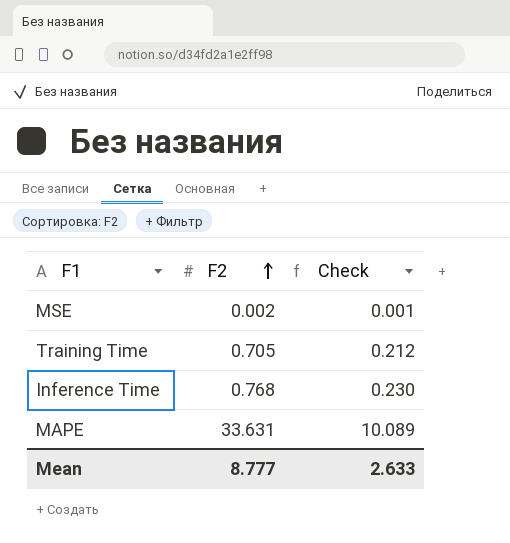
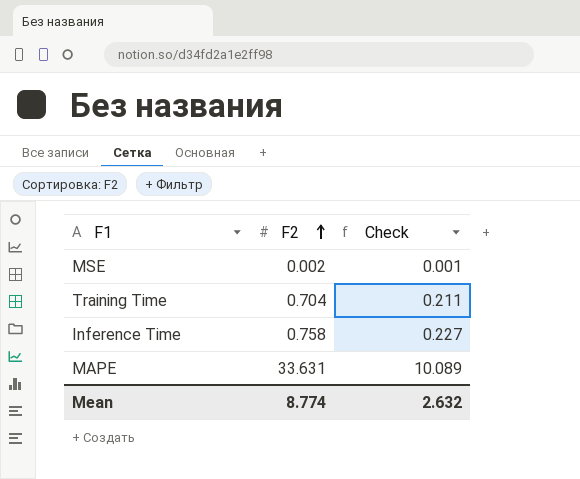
Training Time | F2: 0.705 -> 0.704
Training Time | Check: 0.212 -> 0.211
Inference Time | F2: 0.768 -> 0.758
Inference Time | Check: 0.230 -> 0.227
Mean | F2: 8.777 -> 8.774
Mean | Check: 2.633 -> 2.632

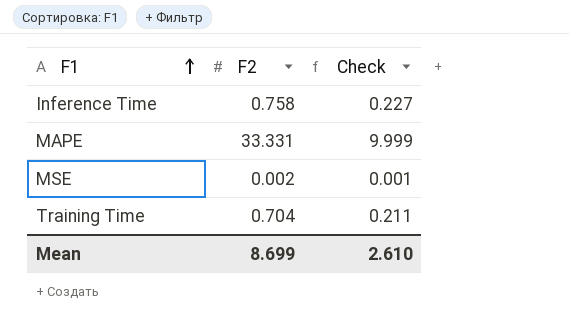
row order: F2 ascending -> F1 ascending
MAPE | F2: 33.631 -> 33.331
MAPE | Check: 10.089 -> 9.999
Mean | F2: 8.774 -> 8.699
Mean | Check: 2.632 -> 2.610

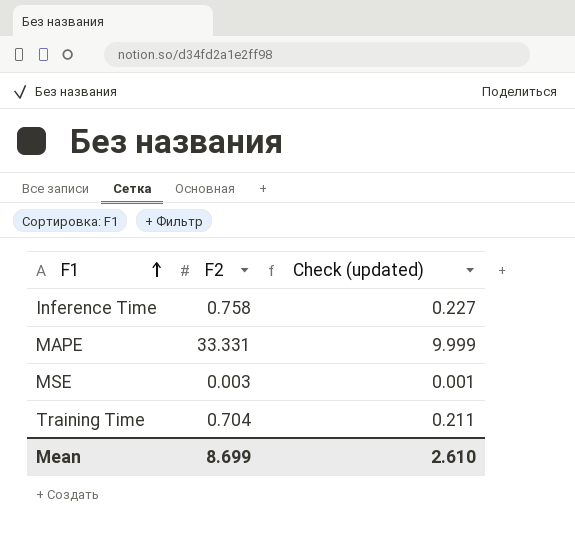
column name: Check -> Check (updated)
MSE | F2: 0.002 -> 0.003

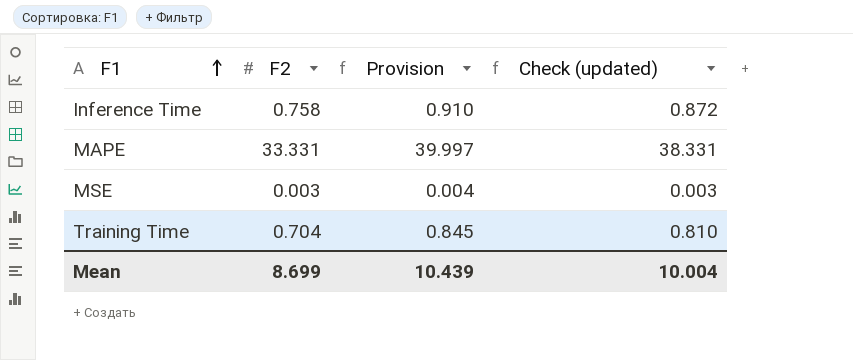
column Provision | formula: none -> [F2] * 1.2
column Check (updated) | formula: [F2] * 0.3 -> [F2] * 1.15
Mean | Check (updated): 2.610 -> 10.004

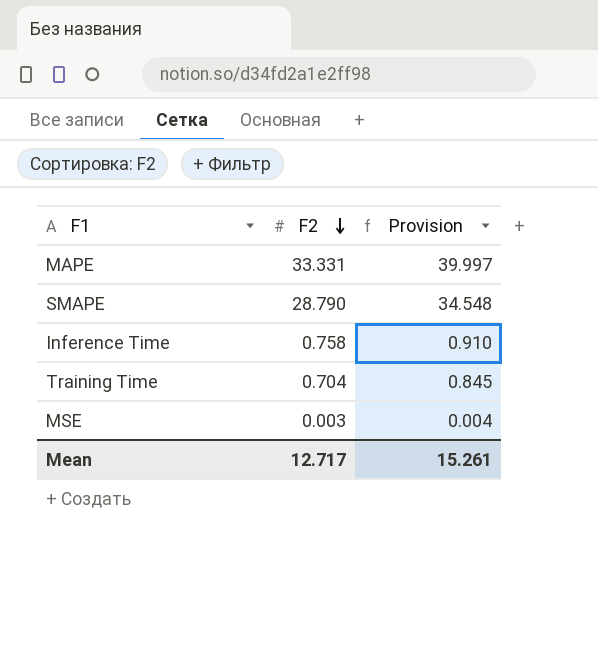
row order: F1 ascending -> F2 descending
column Check (updated) | formula: [F2] * 1.15 -> none
row SMAPE: none -> 28.790 | 34.548
Mean | F2: 8.699 -> 12.717
Mean | Provision: 10.439 -> 15.261

